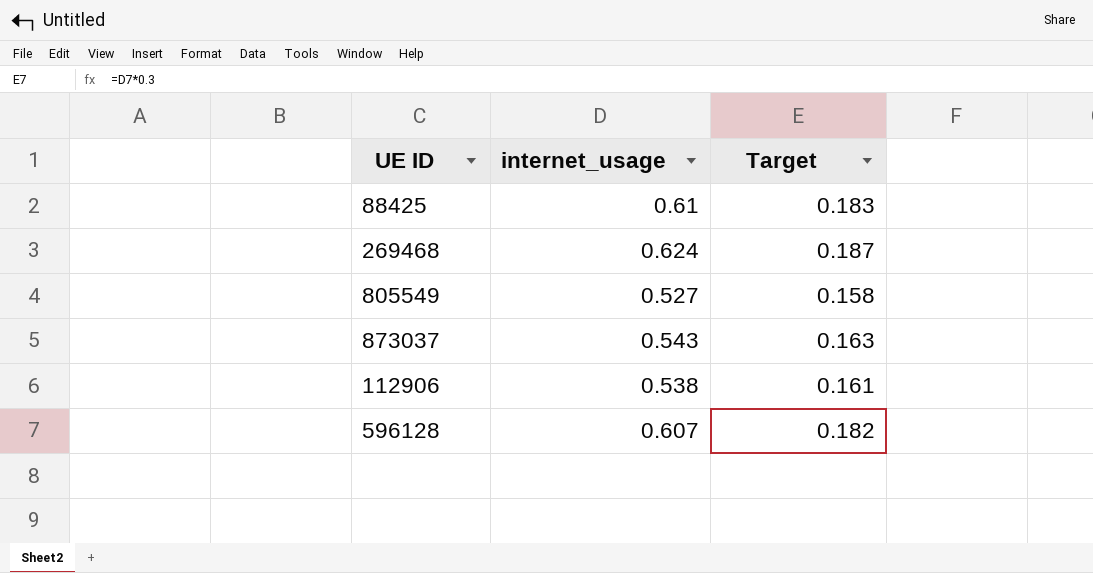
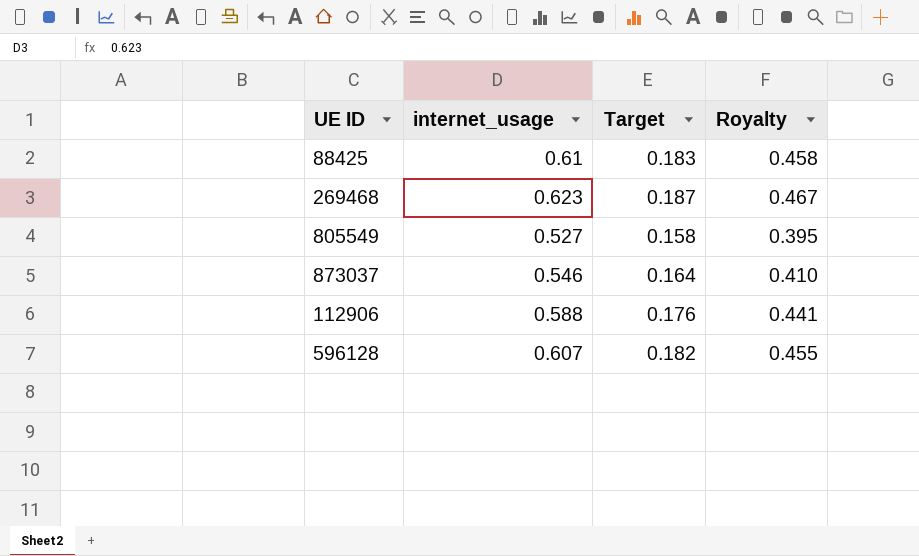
column Royalty | formula: none -> [internet_usage] * 0.75
269468 | internet_usage: 0.624 -> 0.623
873037 | internet_usage: 0.543 -> 0.546
873037 | Target: 0.163 -> 0.164
112906 | internet_usage: 0.538 -> 0.588
112906 | Target: 0.161 -> 0.176

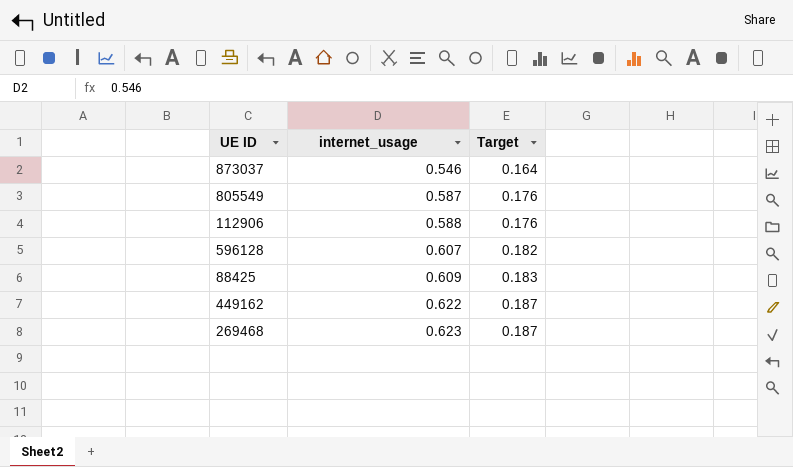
row order: none -> internet_usage ascending
column Royalty | formula: [internet_usage] * 0.75 -> none
805549 | internet_usage: 0.527 -> 0.587
805549 | Target: 0.158 -> 0.176
88425 | internet_usage: 0.61 -> 0.609
row 449162: none -> 0.622 | 0.187

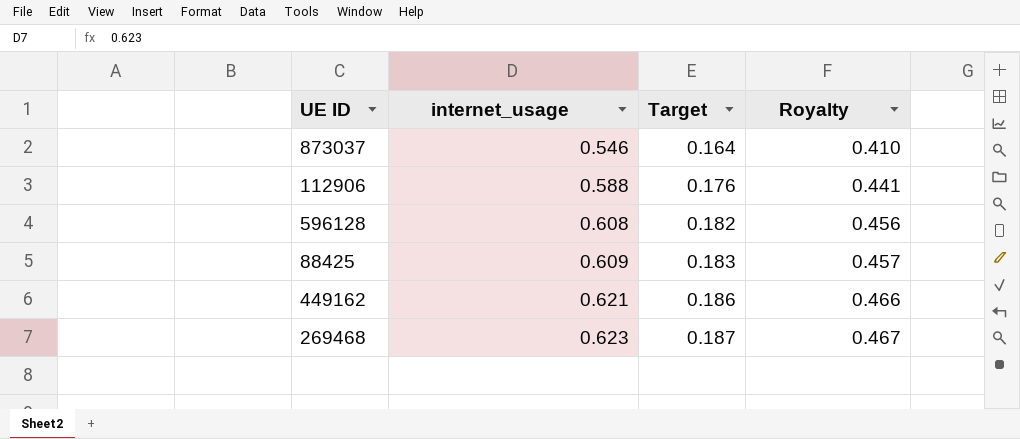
column Royalty | formula: none -> [internet_usage] * 0.75
row 805549: 0.587 | 0.176 -> none
596128 | internet_usage: 0.607 -> 0.608
449162 | internet_usage: 0.622 -> 0.621
449162 | Target: 0.187 -> 0.186

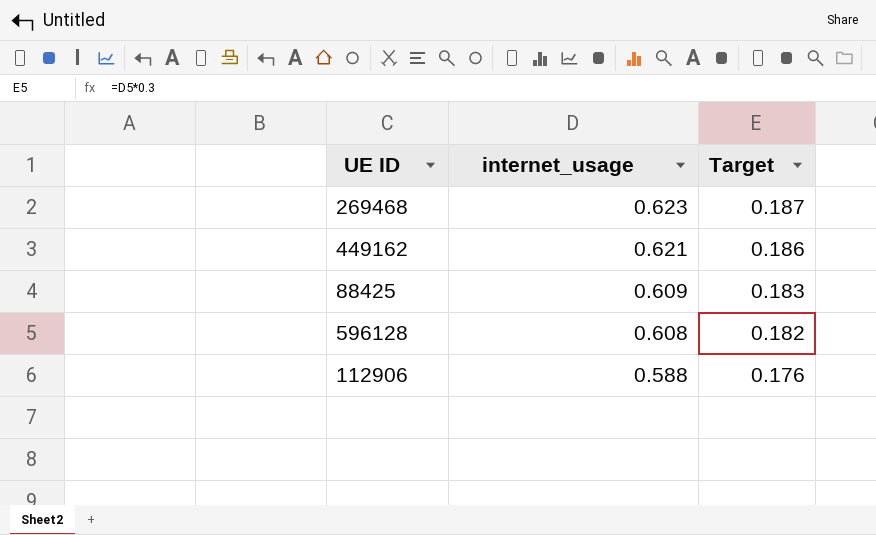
row order: internet_usage ascending -> internet_usage descending
column Royalty | formula: [internet_usage] * 0.75 -> none
row 873037: 0.546 | 0.164 | 0.410 -> none

